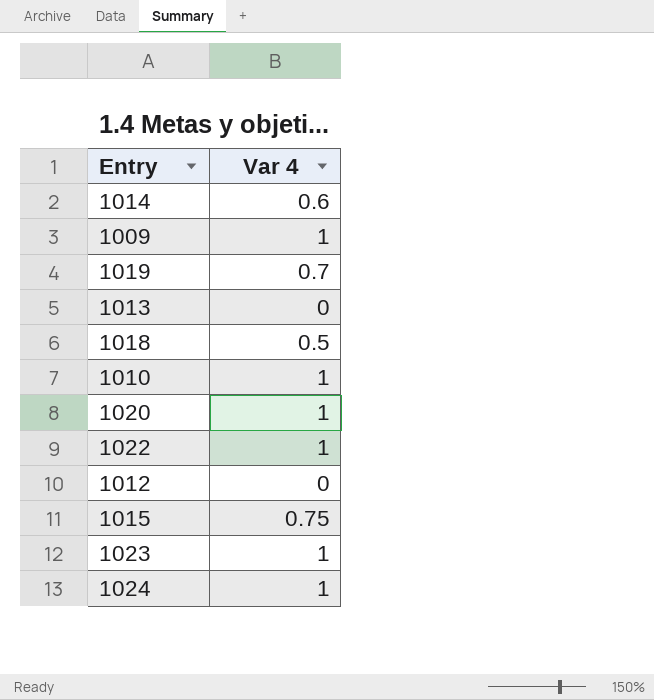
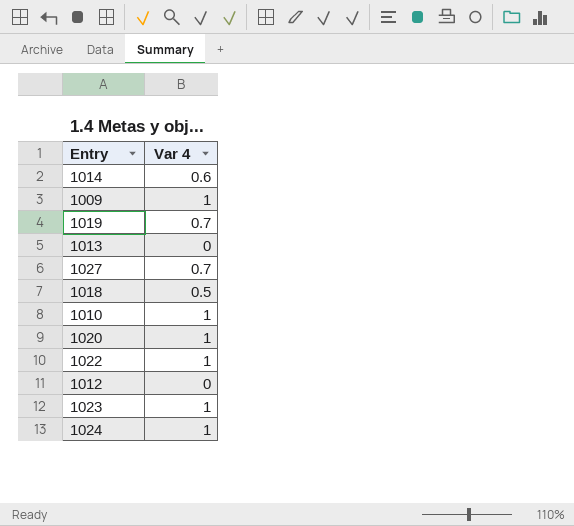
row 1015: 0.75 -> none
row 1027: none -> 0.7

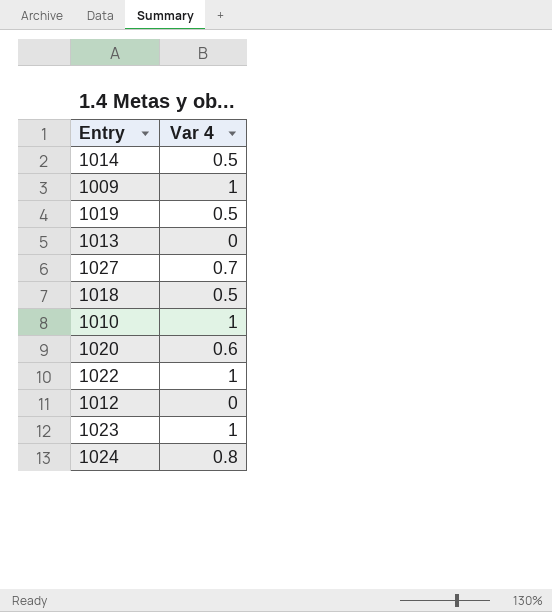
1014 | Var 4: 0.6 -> 0.5
1019 | Var 4: 0.7 -> 0.5
1020 | Var 4: 1 -> 0.6
1024 | Var 4: 1 -> 0.8

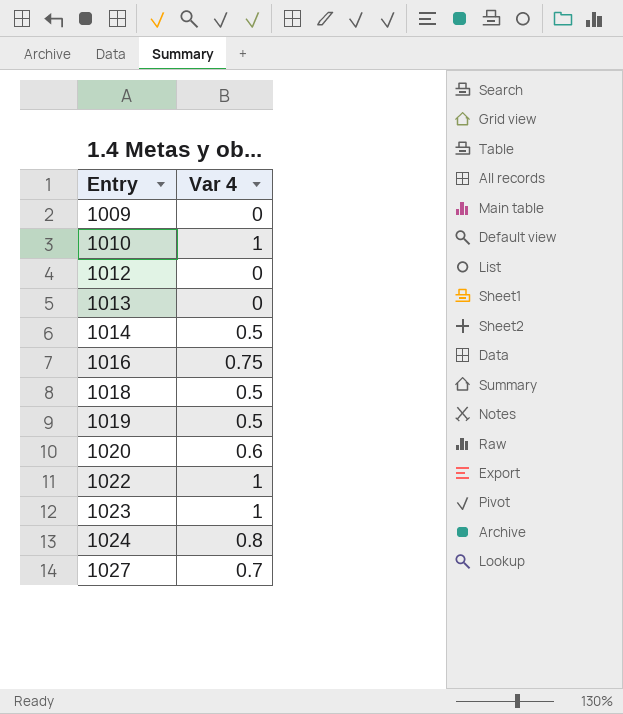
row order: none -> Entry ascending
1009 | Var 4: 1 -> 0
row 1016: none -> 0.75

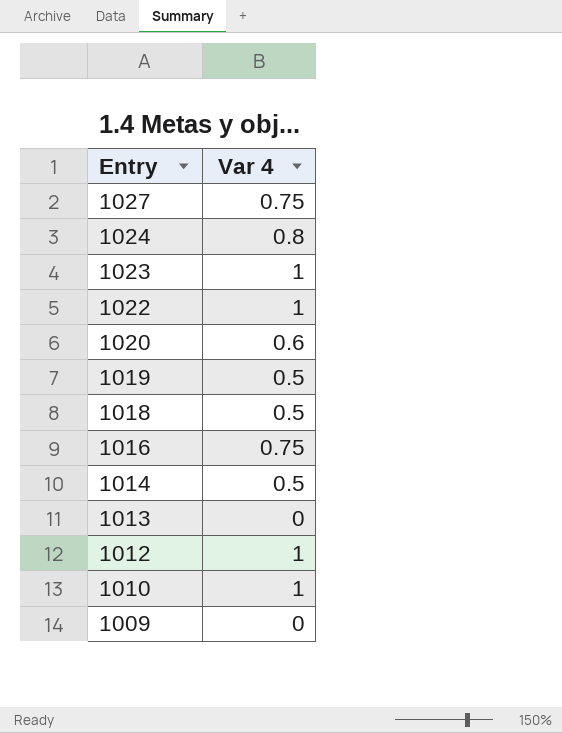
row order: Entry ascending -> Entry descending
1027 | Var 4: 0.7 -> 0.75
1012 | Var 4: 0 -> 1

